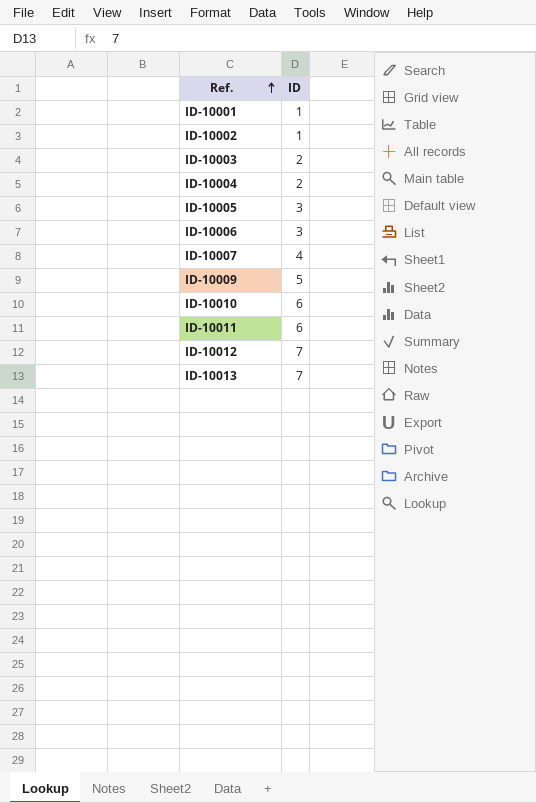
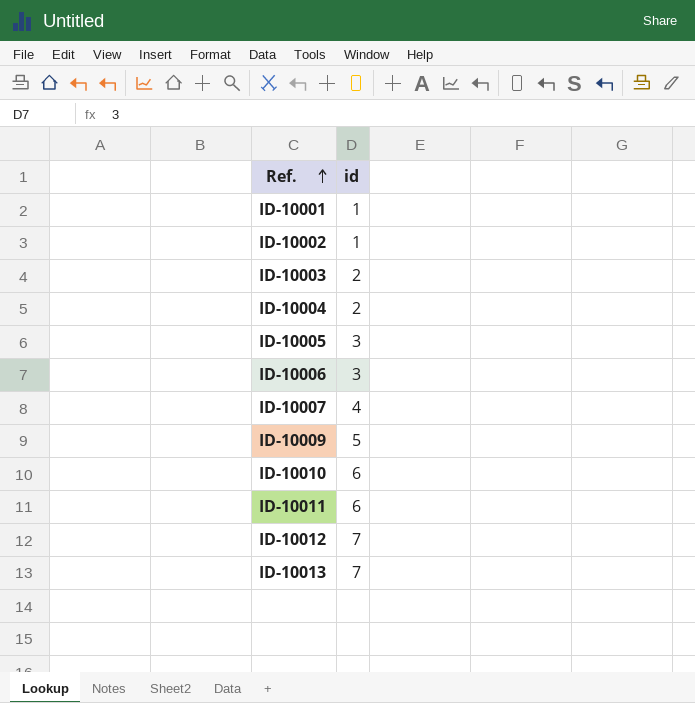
column name: ID -> id

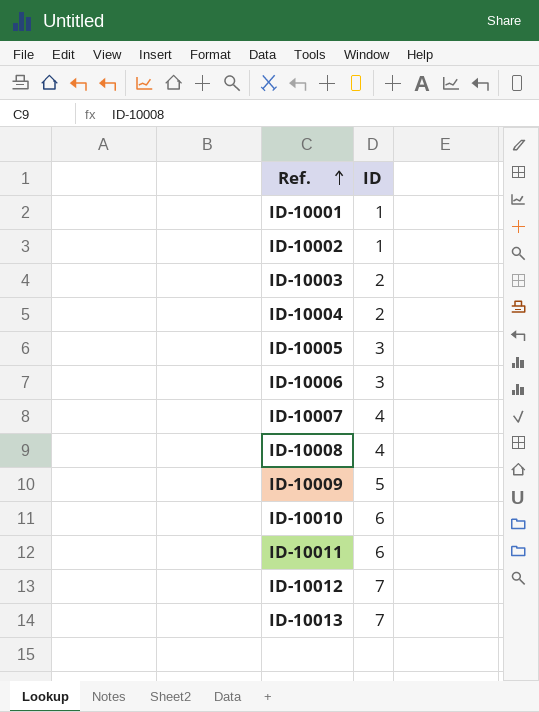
column name: id -> ID
row ID-10008: none -> 4

